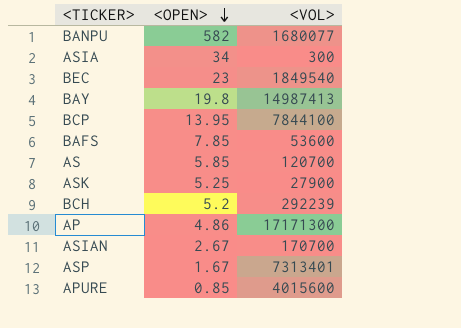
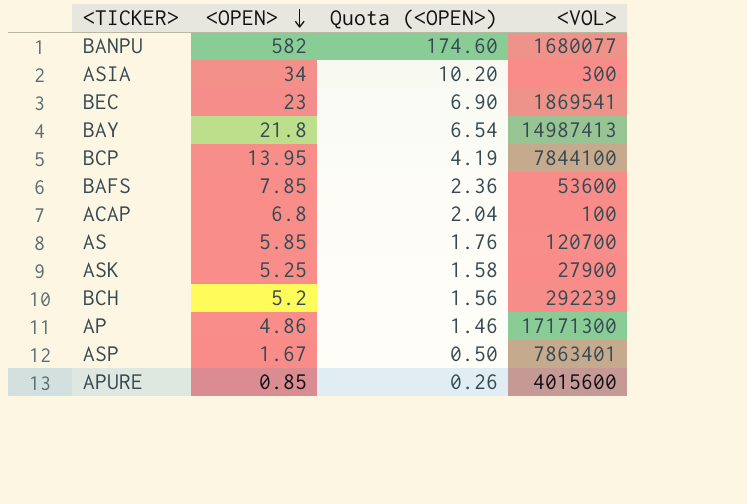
column Quota (<OPEN>) | formula: none -> [<OPEN>] * 0.3
row ASIAN: 2.67 | 170700 -> none
BEC | <VOL>: 1849540 -> 1869541
BAY | <OPEN>: 19.8 -> 21.8
row ACAP: none -> 6.8 | 2.04 | 100
ASP | <VOL>: 7313401 -> 7863401

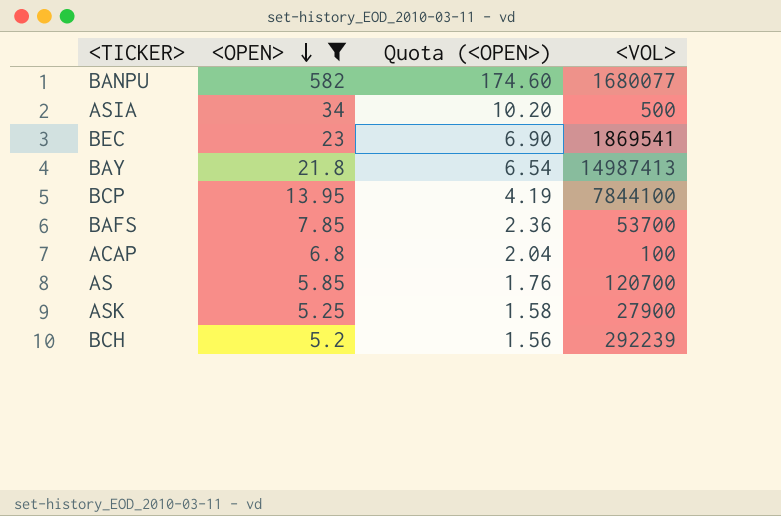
filter: none -> <OPEN> >= 5.2
ASIA | <VOL>: 300 -> 500
BAFS | <VOL>: 53600 -> 53700

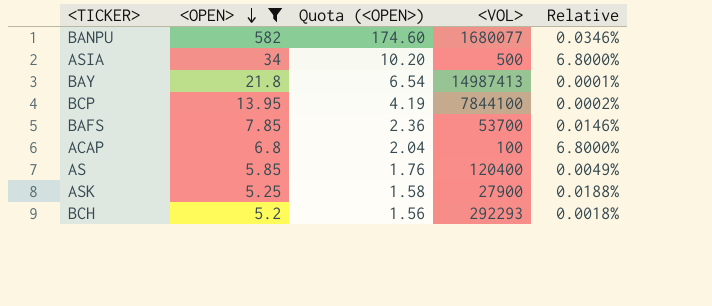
column Relative | formula: none -> [<OPEN>] / [<VOL>]
row BEC: 23 | 6.90 | 1869541 -> none
AS | <VOL>: 120700 -> 120400
BCH | <VOL>: 292239 -> 292293

